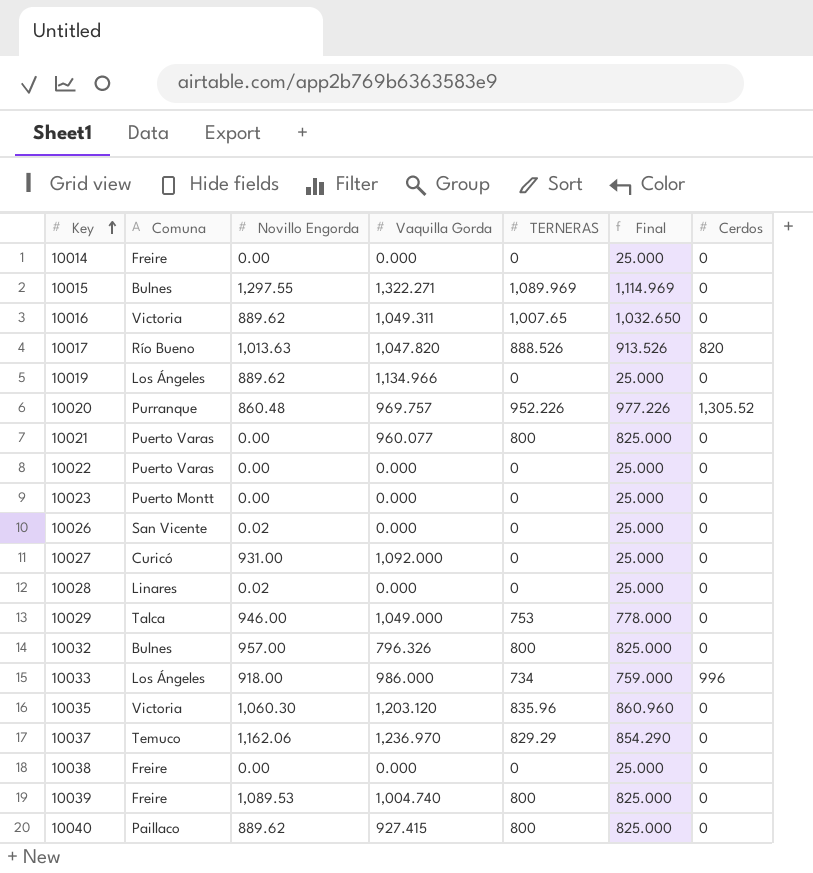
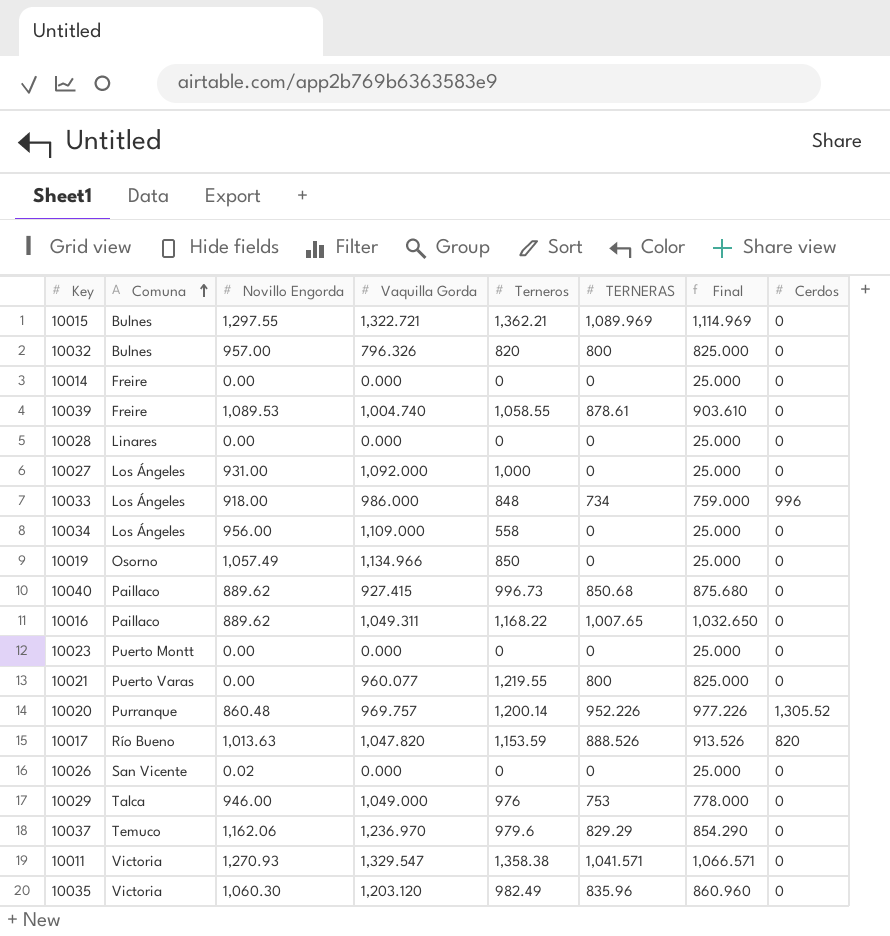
row order: Key ascending -> Comuna ascending
column Terneros | position: none -> 5
row 10022: Puerto Varas | 0.00 | 0.000 | 0 | 25.000 | 0 -> none
row 10038: Freire | 0.00 | 0.000 | 0 | 25.000 | 0 -> none
10015 | Vaquilla Gorda: 1,322.271 -> 1,322.721
10039 | TERNERAS: 800 -> 878.61
10039 | Final: 825.000 -> 903.610
10028 | Novillo Engorda: 0.02 -> 0.00
10027 | Comuna: Curicó -> Los Ángeles
row 10034: none -> Los Ángeles | 956.00 | 1,109.000 | 558 | 0 | 25.000 | 0
10019 | Comuna: Los Ángeles -> Osorno
10019 | Novillo Engorda: 889.62 -> 1,057.49
10040 | TERNERAS: 800 -> 850.68
10040 | Final: 825.000 -> 875.680
10016 | Comuna: Victoria -> Paillaco
row 10011: none -> Victoria | 1,270.93 | 1,329.547 | 1,358.38 | 1,041.571 | 1,066.571 | 0

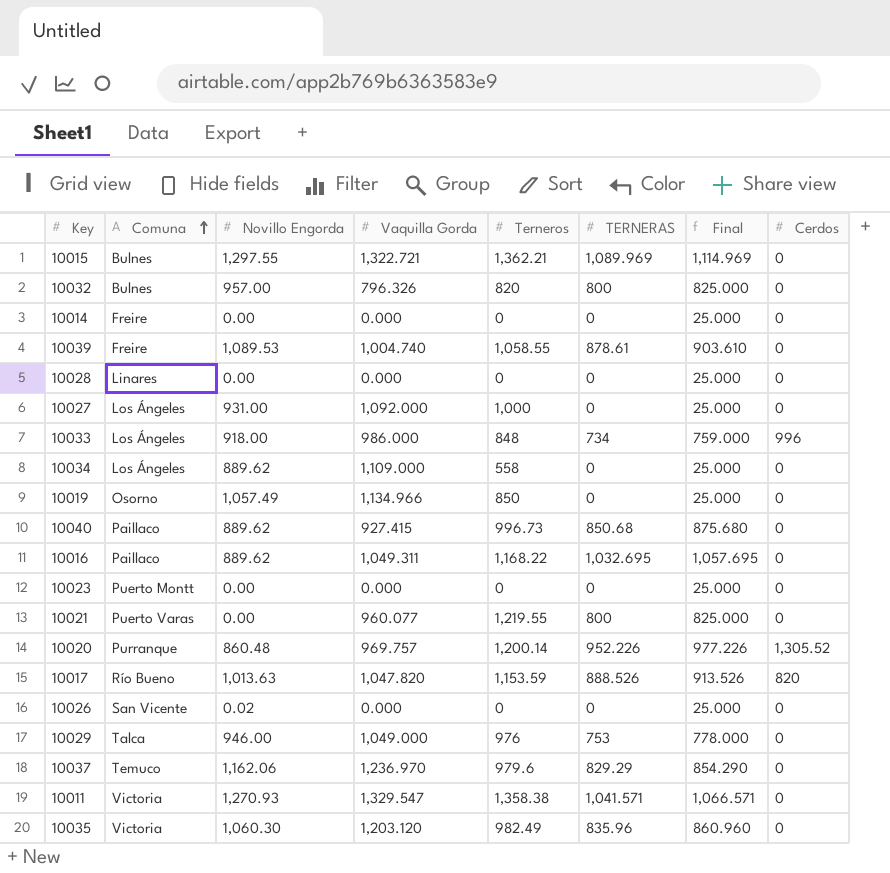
10034 | Novillo Engorda: 956.00 -> 889.62
10016 | TERNERAS: 1,007.65 -> 1,032.695
10016 | Final: 1,032.650 -> 1,057.695

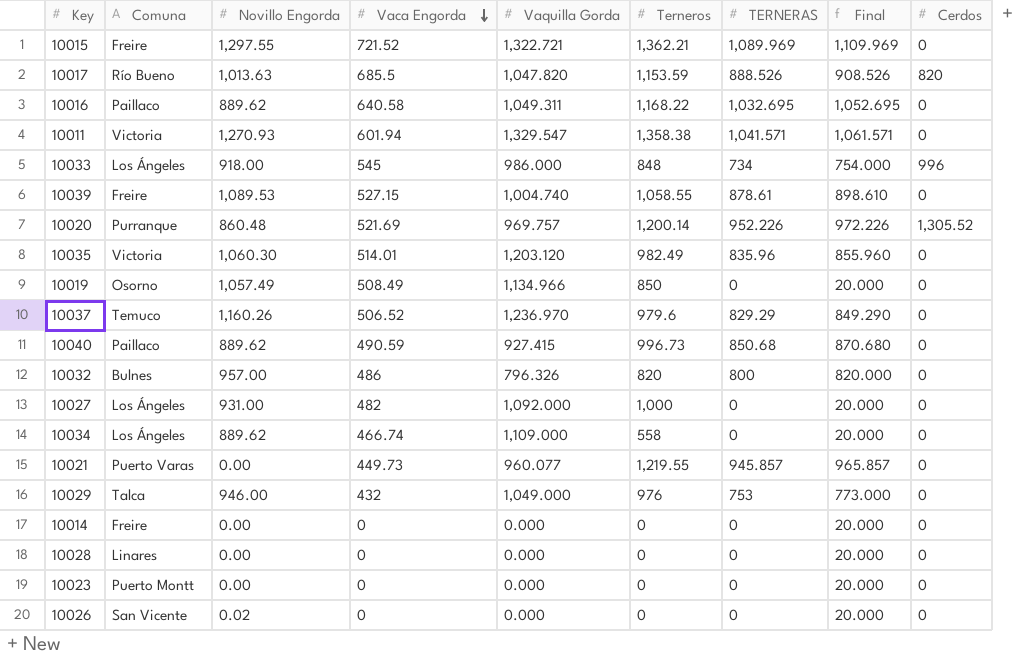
row order: Comuna ascending -> Vaca Engorda descending
column Vaca Engorda | position: none -> 4
column Final | formula: [TERNERAS] + 25 -> [TERNERAS] + 20
10015 | Comuna: Bulnes -> Freire
10037 | Novillo Engorda: 1,162.06 -> 1,160.26
10021 | TERNERAS: 800 -> 945.857

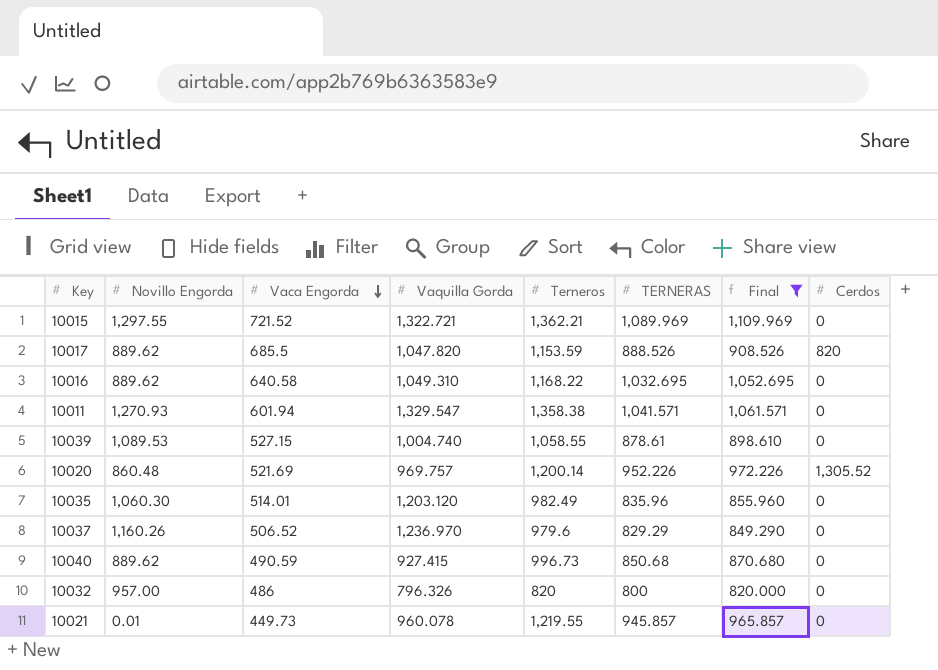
filter: none -> Final >= 820.000
column Comuna | position: 2 -> none
10017 | Novillo Engorda: 1,013.63 -> 889.62
10016 | Vaquilla Gorda: 1,049.311 -> 1,049.310
10021 | Novillo Engorda: 0.00 -> 0.01
10021 | Vaquilla Gorda: 960.077 -> 960.078

